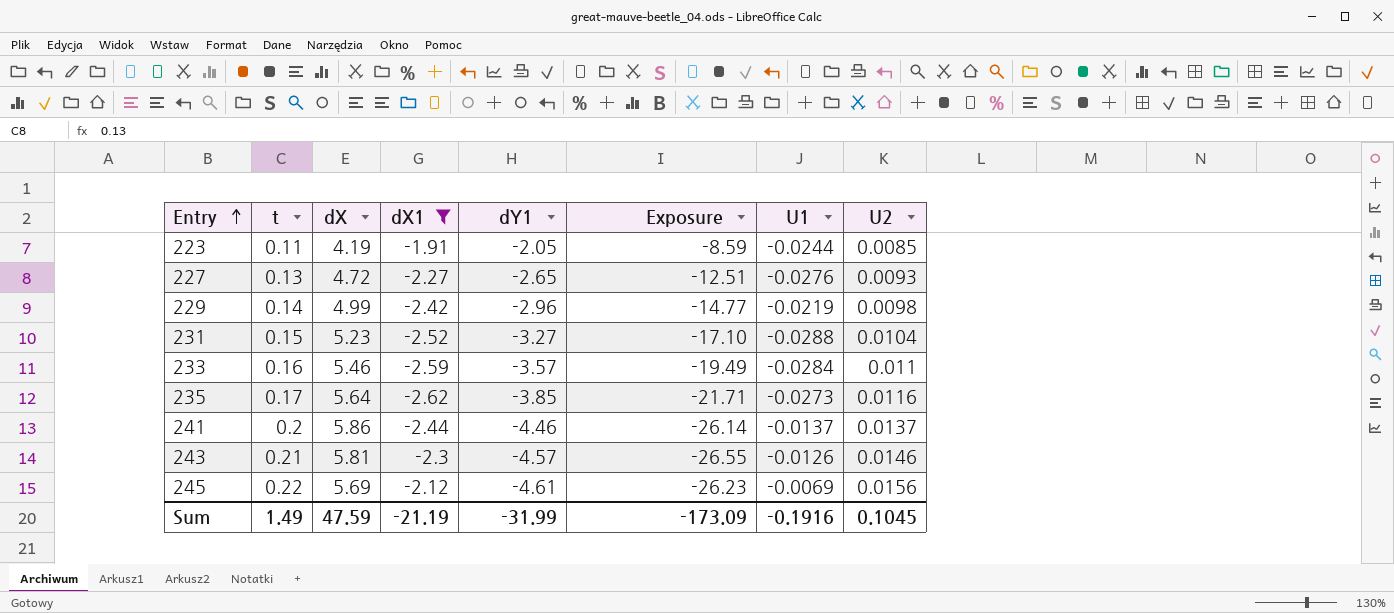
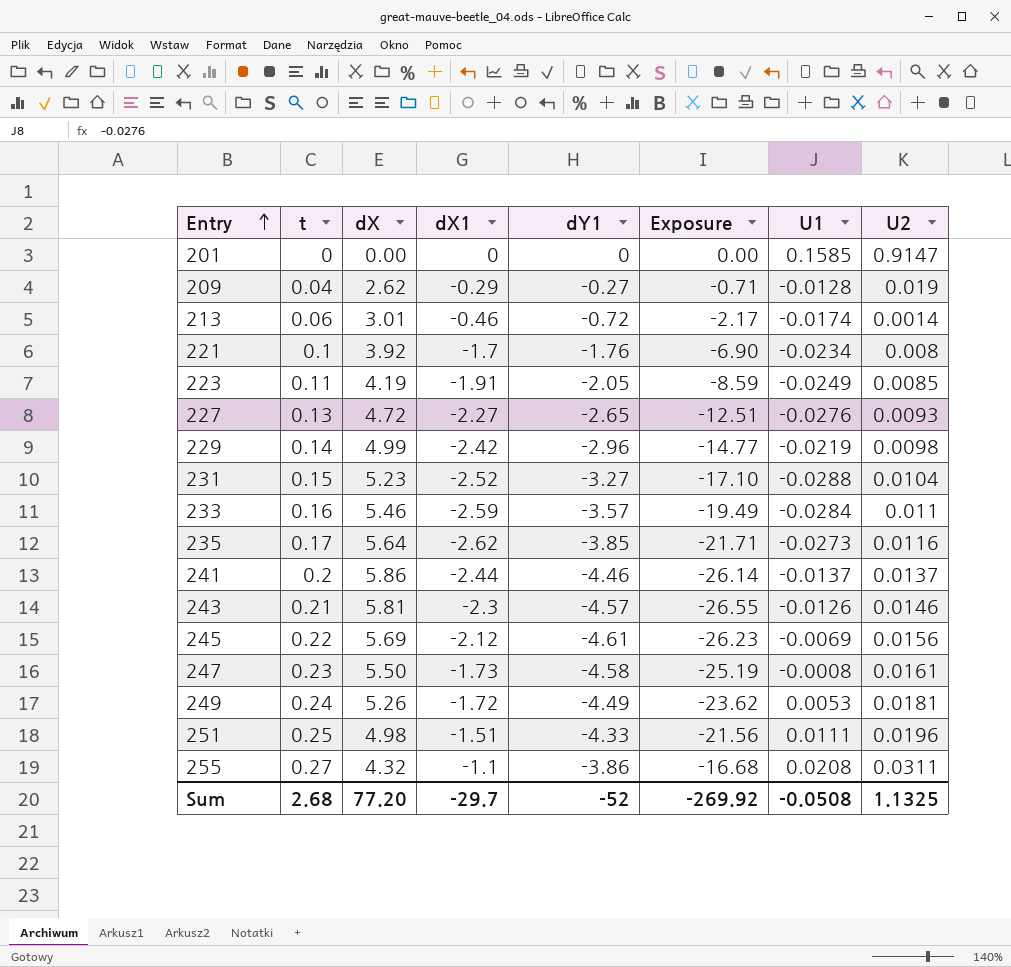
filter: dX1 <= -1.91 -> none
223 | U1: -0.0244 -> -0.0249
Sum | t: 1.49 -> 2.68
Sum | dX: 47.59 -> 77.20
Sum | dX1: -21.19 -> -29.7
Sum | dY1: -31.99 -> -52
Sum | Exposure: -173.09 -> -269.92
Sum | U1: -0.1916 -> -0.0508
Sum | U2: 0.1045 -> 1.1325

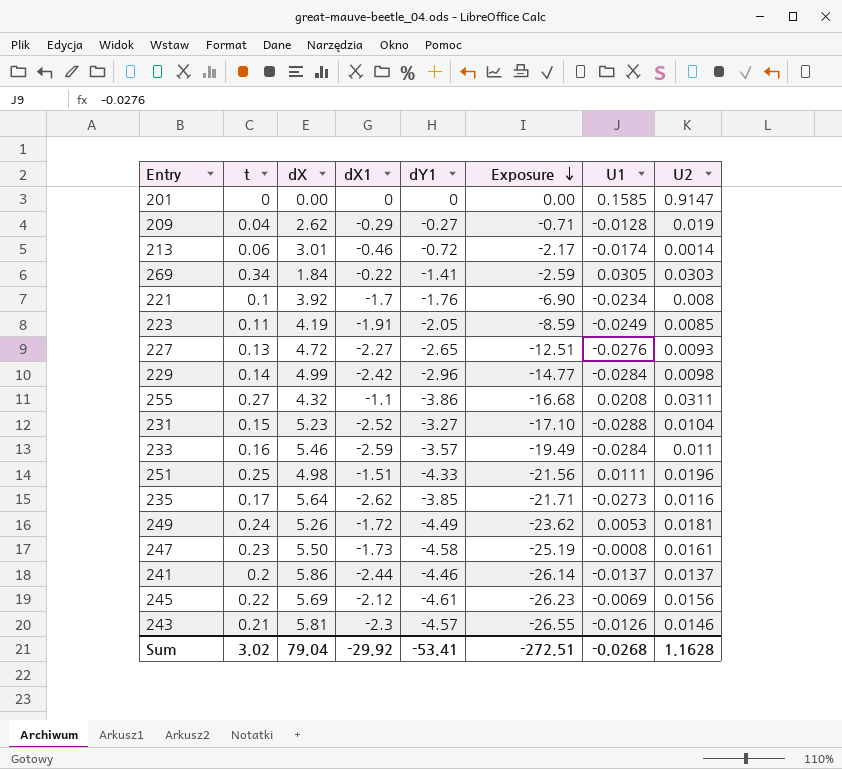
row order: Entry ascending -> Exposure descending
row 269: none -> 0.34 | 1.84 | -0.22 | -1.41 | -2.59 | 0.0305 | 0.0303
229 | U1: -0.0219 -> -0.0284
Sum | t: 2.68 -> 3.02
Sum | dX: 77.20 -> 79.04
Sum | dX1: -29.7 -> -29.92
Sum | dY1: -52 -> -53.41
Sum | Exposure: -269.92 -> -272.51
Sum | U1: -0.0508 -> -0.0268
Sum | U2: 1.1325 -> 1.1628

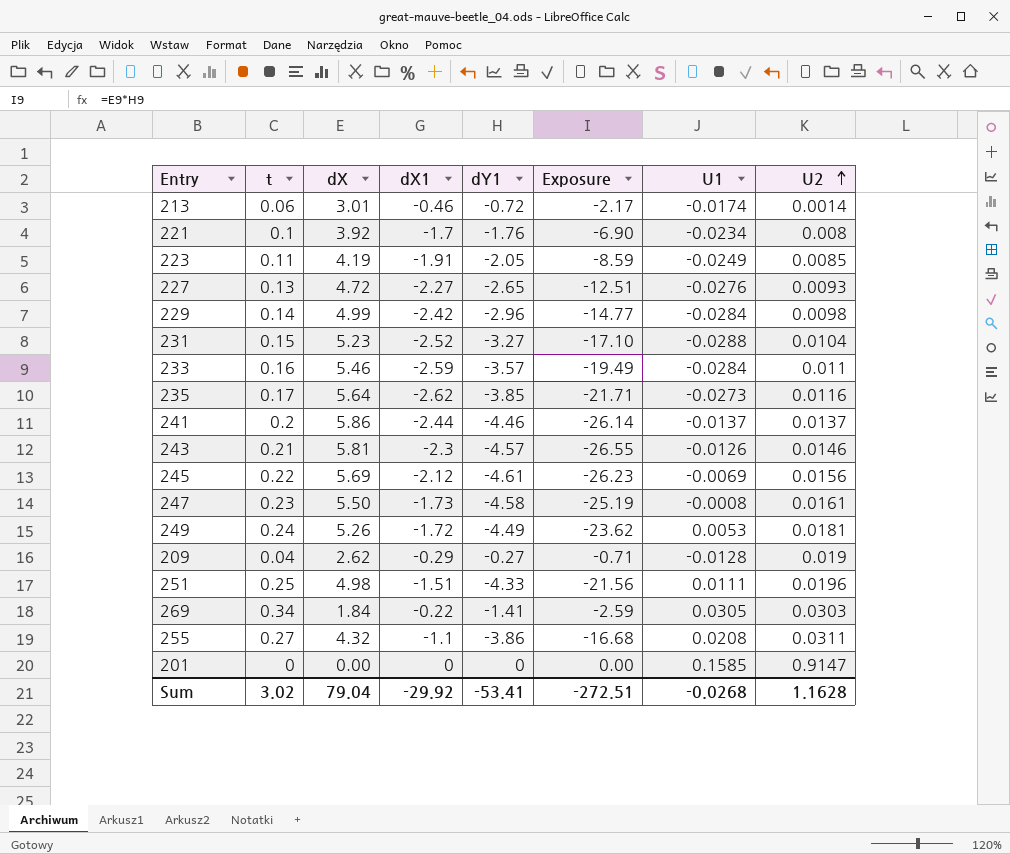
row order: Exposure descending -> U2 ascending

